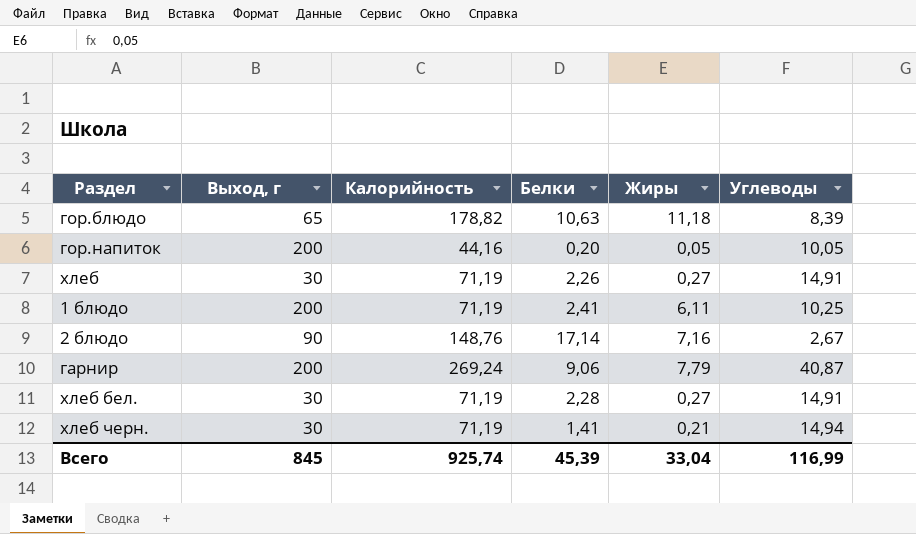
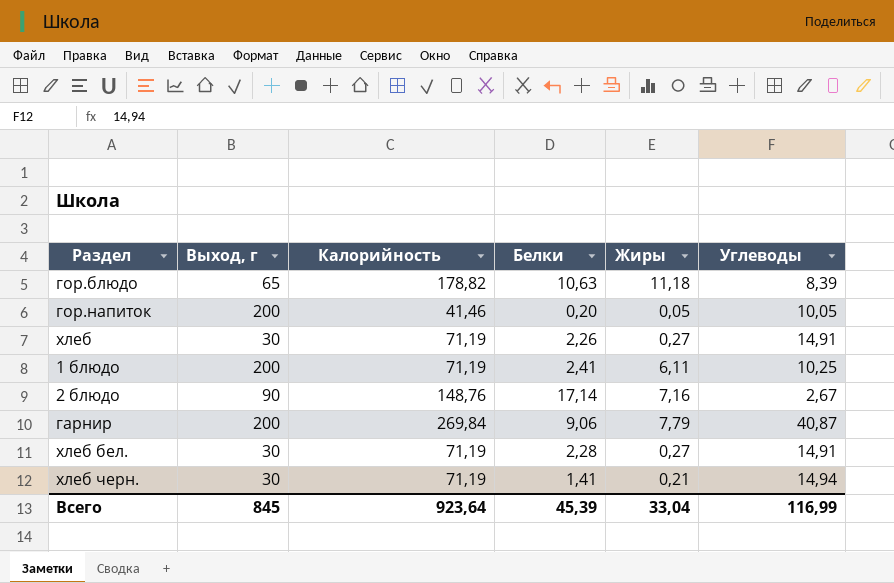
гор.напиток | Калорийность: 44,16 -> 41,46
гарнир | Калорийность: 269,24 -> 269,84
Всего | Калорийность: 925,74 -> 923,64

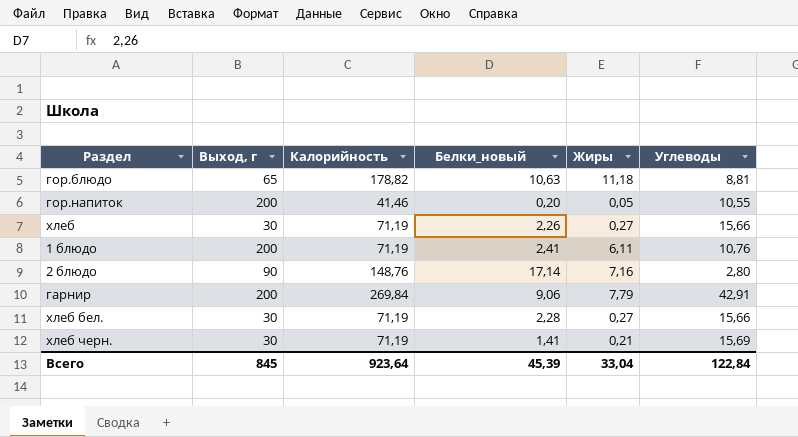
column name: Белки -> Белки_новый
гор.блюдо | Углеводы: 8,39 -> 8,81
гор.напиток | Углеводы: 10,05 -> 10,55
хлеб | Углеводы: 14,91 -> 15,66
1 блюдо | Углеводы: 10,25 -> 10,76
2 блюдо | Углеводы: 2,67 -> 2,80
гарнир | Углеводы: 40,87 -> 42,91
хлеб бел. | Углеводы: 14,91 -> 15,66
хлеб черн. | Углеводы: 14,94 -> 15,69
Всего | Углеводы: 116,99 -> 122,84

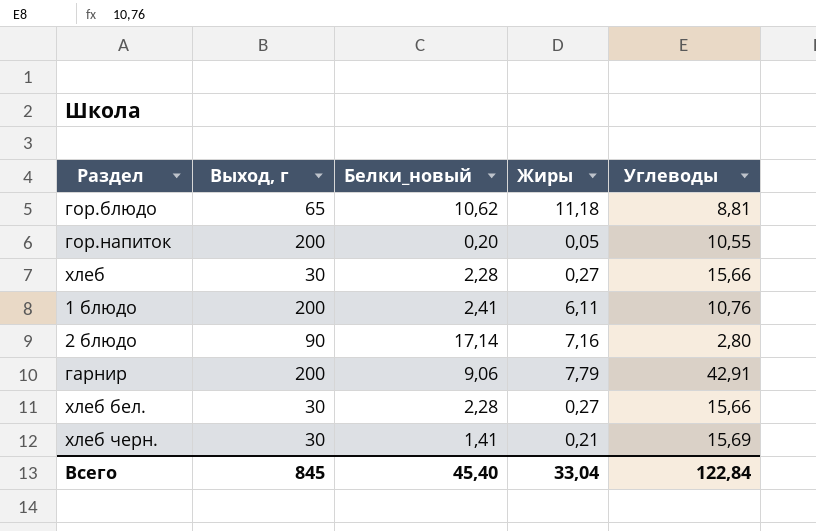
column Калорийность | position: 3 -> none
гор.блюдо | Белки_новый: 10,63 -> 10,62
хлеб | Белки_новый: 2,26 -> 2,28
Всего | Белки_новый: 45,39 -> 45,40

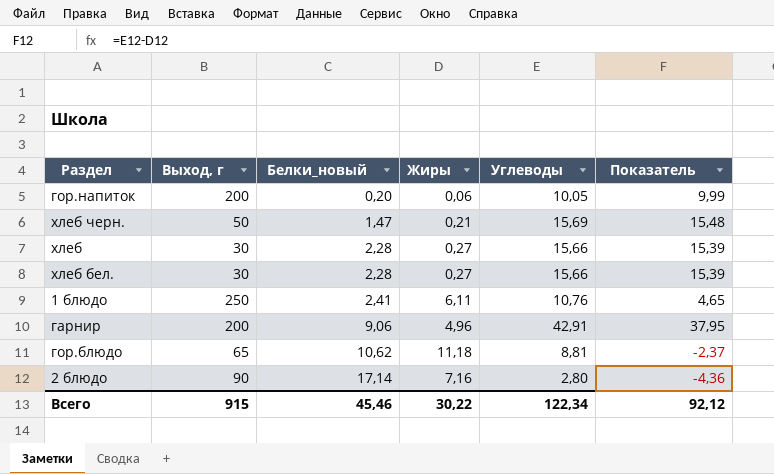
row order: none -> Белки_новый ascending
column Показатель | formula: none -> [Углеводы] - [Жиры]
гор.напиток | Жиры: 0,05 -> 0,06
гор.напиток | Углеводы: 10,55 -> 10,05
хлеб черн. | Выход, г: 30 -> 50
хлеб черн. | Белки_новый: 1,41 -> 1,47
1 блюдо | Выход, г: 200 -> 250
гарнир | Жиры: 7,79 -> 4,96
Всего | Выход, г: 845 -> 915
Всего | Белки_новый: 45,40 -> 45,46
Всего | Жиры: 33,04 -> 30,22
Всего | Углеводы: 122,84 -> 122,34

